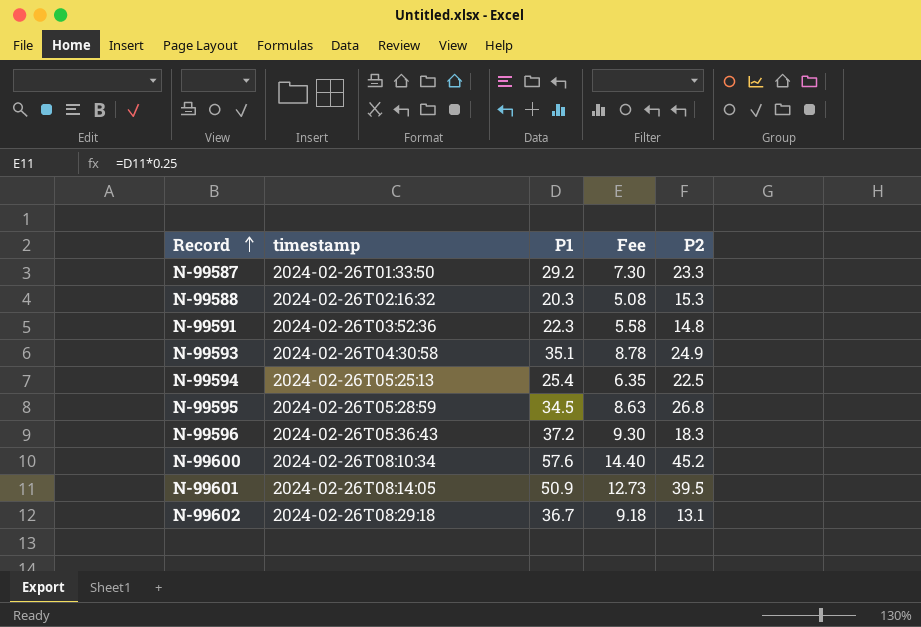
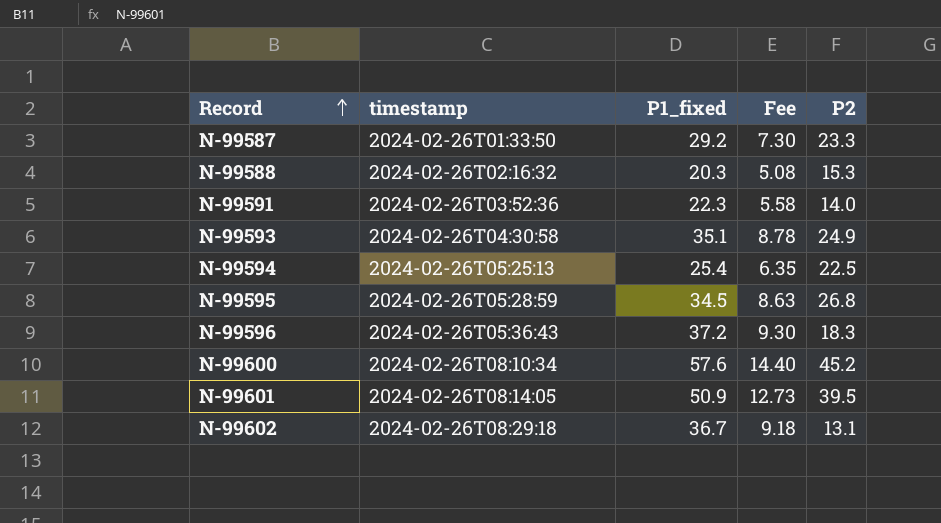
column name: P1 -> P1_fixed
N-99591 | P2: 14.8 -> 14.0

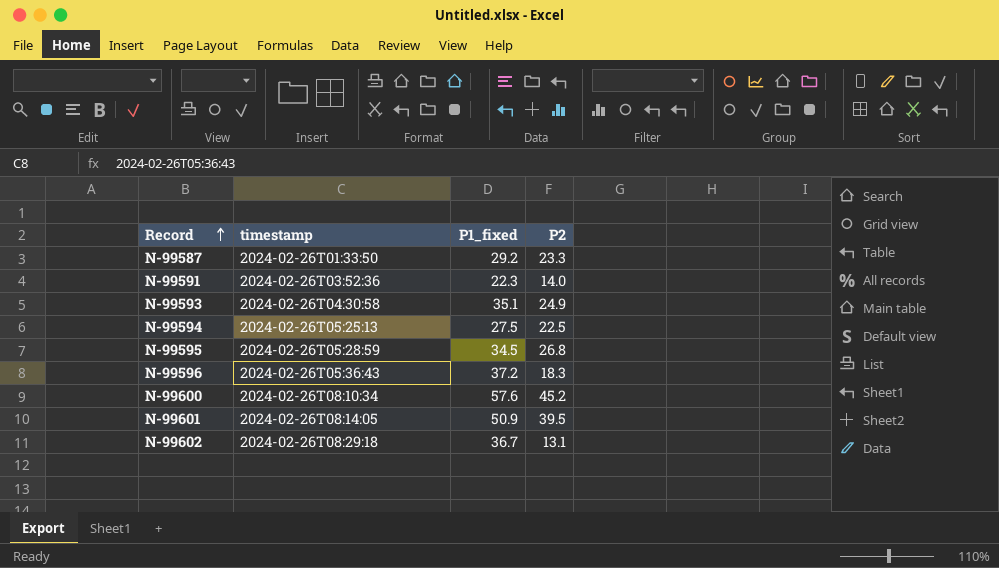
column Fee | formula: [P1_fixed] * 0.25 -> none
row N-99588: 2024-02-26T02:16:32 | 20.3 | 5.08 | 15.3 -> none
N-99594 | P1_fixed: 25.4 -> 27.5

